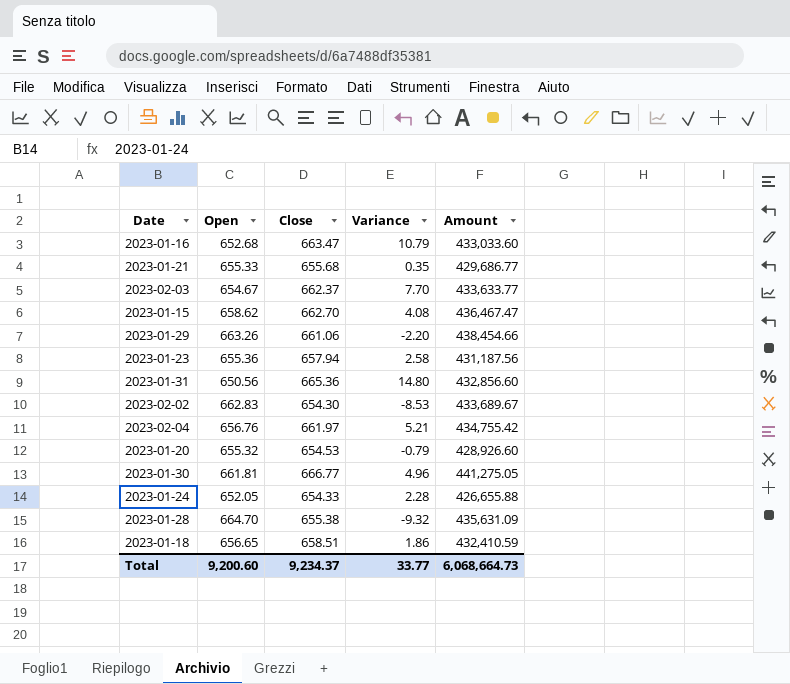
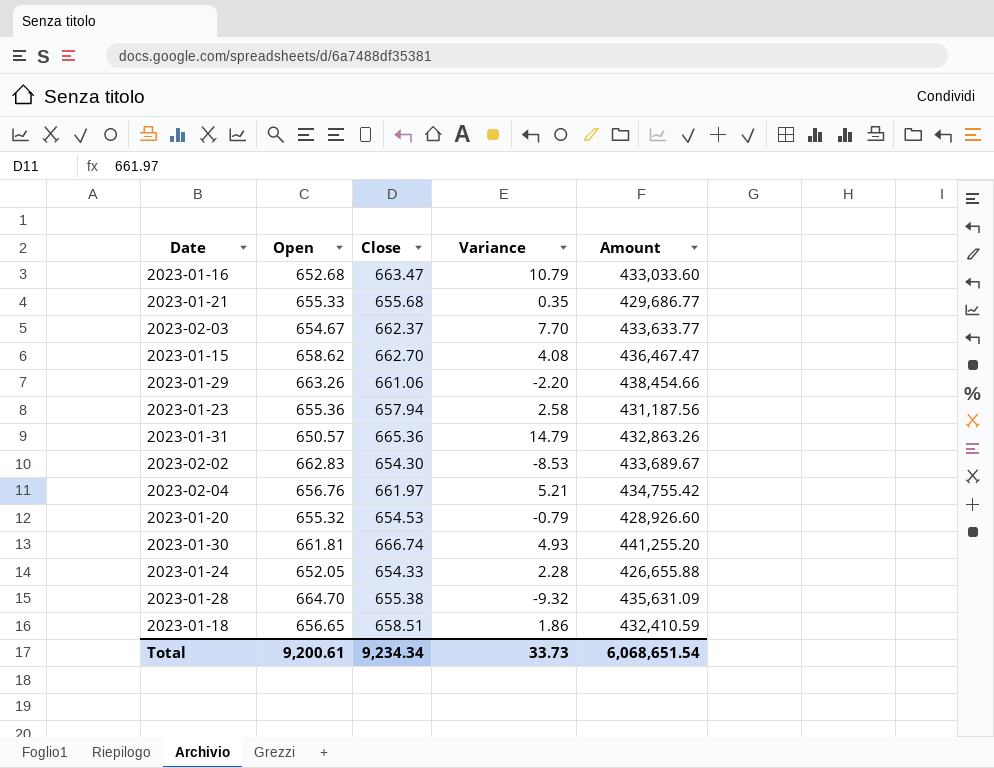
2023-01-31 | Open: 650.56 -> 650.57
2023-01-31 | Variance: 14.80 -> 14.79
2023-01-31 | Amount: 432,856.60 -> 432,863.26
2023-01-30 | Close: 666.77 -> 666.74
2023-01-30 | Variance: 4.96 -> 4.93
2023-01-30 | Amount: 441,275.05 -> 441,255.20
Total | Open: 9,200.60 -> 9,200.61
Total | Close: 9,234.37 -> 9,234.34
Total | Variance: 33.77 -> 33.73
Total | Amount: 6,068,664.73 -> 6,068,651.54

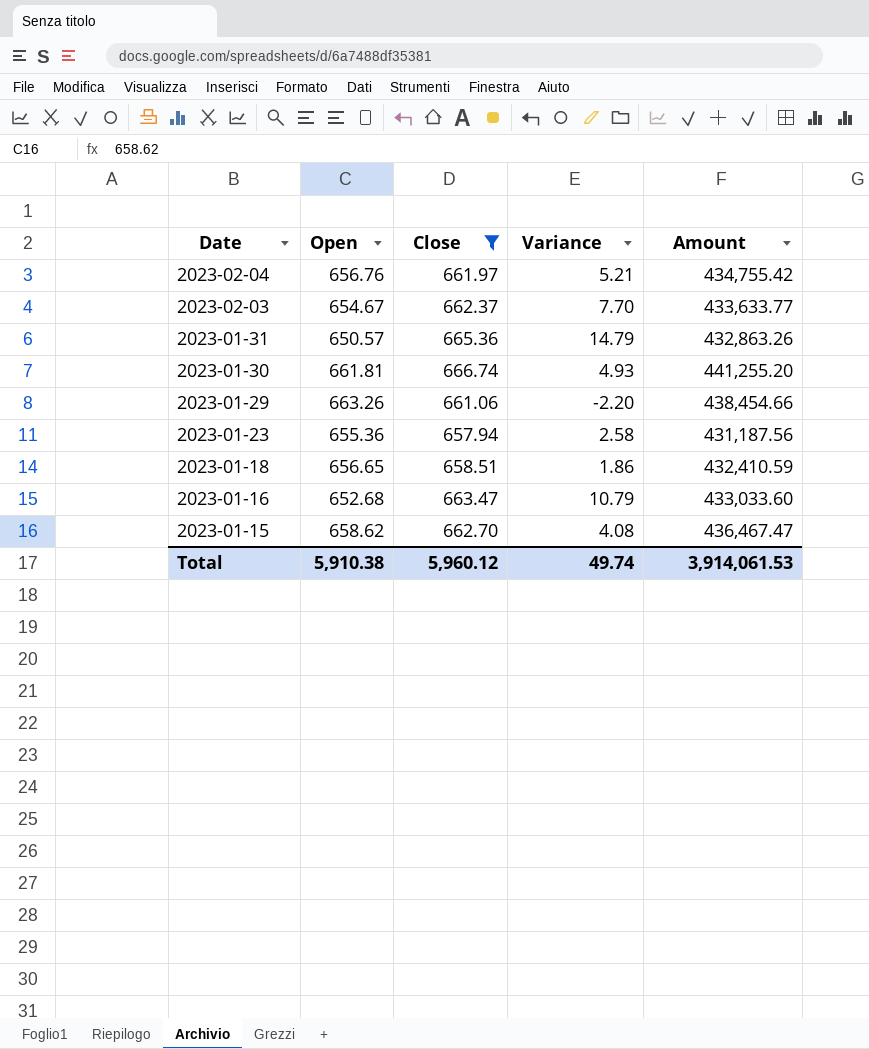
filter: none -> Close >= 657.94
row order: none -> Date descending
Total | Open: 9,200.61 -> 5,910.38
Total | Close: 9,234.34 -> 5,960.12
Total | Variance: 33.73 -> 49.74
Total | Amount: 6,068,651.54 -> 3,914,061.53

